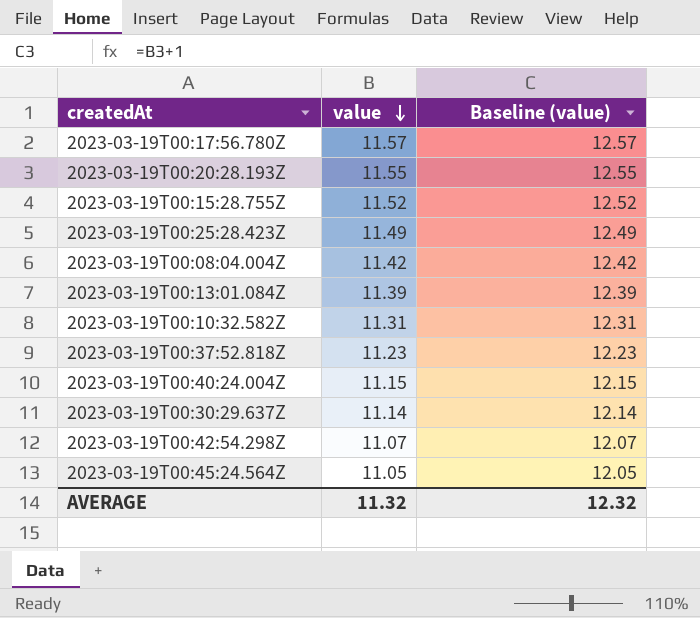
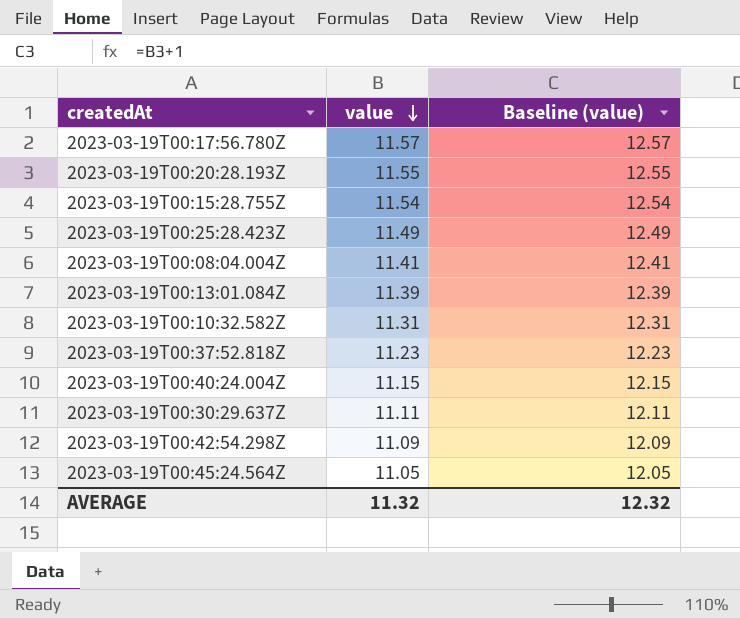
2023-03-19T00:15:28.755Z | value: 11.52 -> 11.54
2023-03-19T00:15:28.755Z | Baseline (value): 12.52 -> 12.54
2023-03-19T00:08:04.004Z | value: 11.42 -> 11.41
2023-03-19T00:08:04.004Z | Baseline (value): 12.42 -> 12.41
2023-03-19T00:30:29.637Z | value: 11.14 -> 11.11
2023-03-19T00:30:29.637Z | Baseline (value): 12.14 -> 12.11
2023-03-19T00:42:54.298Z | value: 11.07 -> 11.09
2023-03-19T00:42:54.298Z | Baseline (value): 12.07 -> 12.09

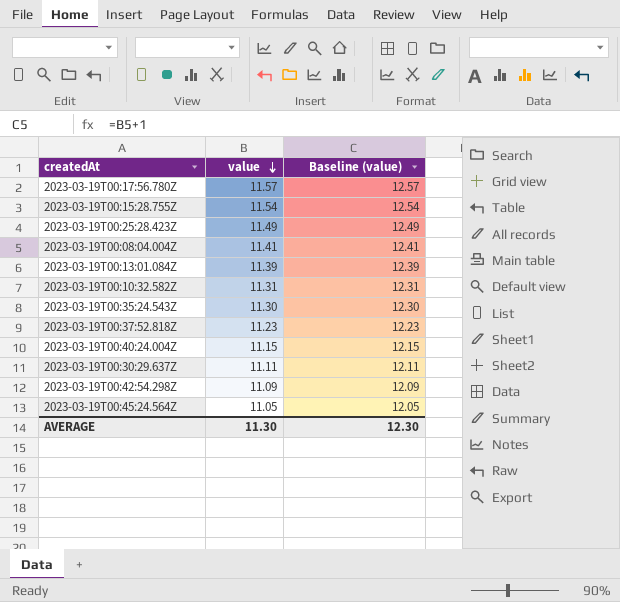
row 2023-03-19T00:20:28.193Z: 11.55 | 12.55 -> none
row 2023-03-19T00:35:24.543Z: none -> 11.30 | 12.30
AVERAGE | value: 11.32 -> 11.30
AVERAGE | Baseline (value): 12.32 -> 12.30

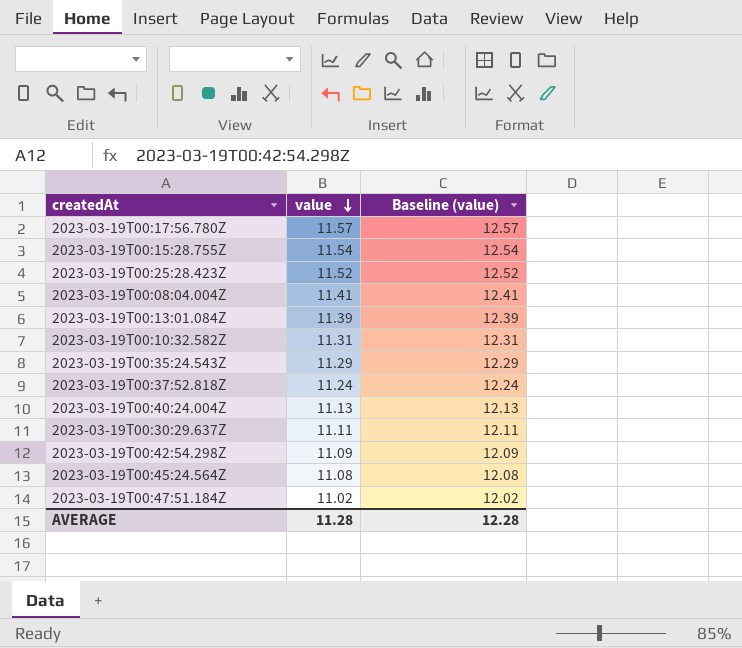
2023-03-19T00:25:28.423Z | value: 11.49 -> 11.52
2023-03-19T00:25:28.423Z | Baseline (value): 12.49 -> 12.52
2023-03-19T00:35:24.543Z | value: 11.30 -> 11.29
2023-03-19T00:35:24.543Z | Baseline (value): 12.30 -> 12.29
2023-03-19T00:37:52.818Z | value: 11.23 -> 11.24
2023-03-19T00:37:52.818Z | Baseline (value): 12.23 -> 12.24
2023-03-19T00:40:24.004Z | value: 11.15 -> 11.13
2023-03-19T00:40:24.004Z | Baseline (value): 12.15 -> 12.13
2023-03-19T00:45:24.564Z | value: 11.05 -> 11.08
2023-03-19T00:45:24.564Z | Baseline (value): 12.05 -> 12.08
row 2023-03-19T00:47:51.184Z: none -> 11.02 | 12.02
AVERAGE | value: 11.30 -> 11.28
AVERAGE | Baseline (value): 12.30 -> 12.28

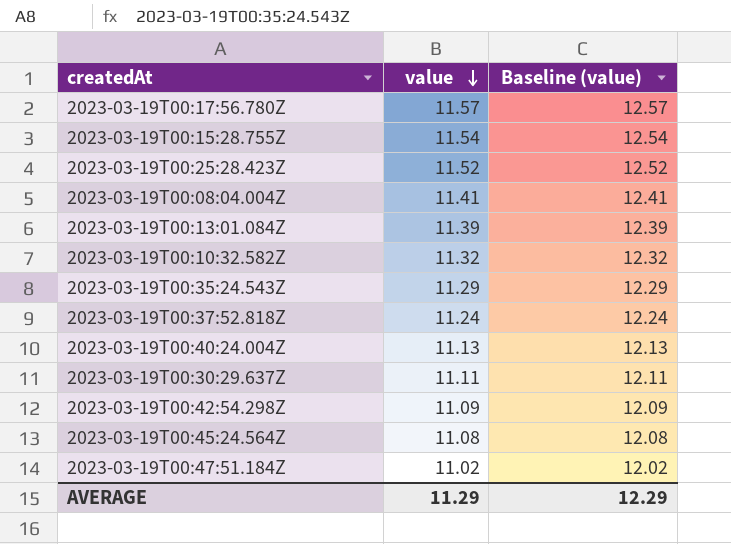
2023-03-19T00:10:32.582Z | value: 11.31 -> 11.32
2023-03-19T00:10:32.582Z | Baseline (value): 12.31 -> 12.32
AVERAGE | value: 11.28 -> 11.29
AVERAGE | Baseline (value): 12.28 -> 12.29

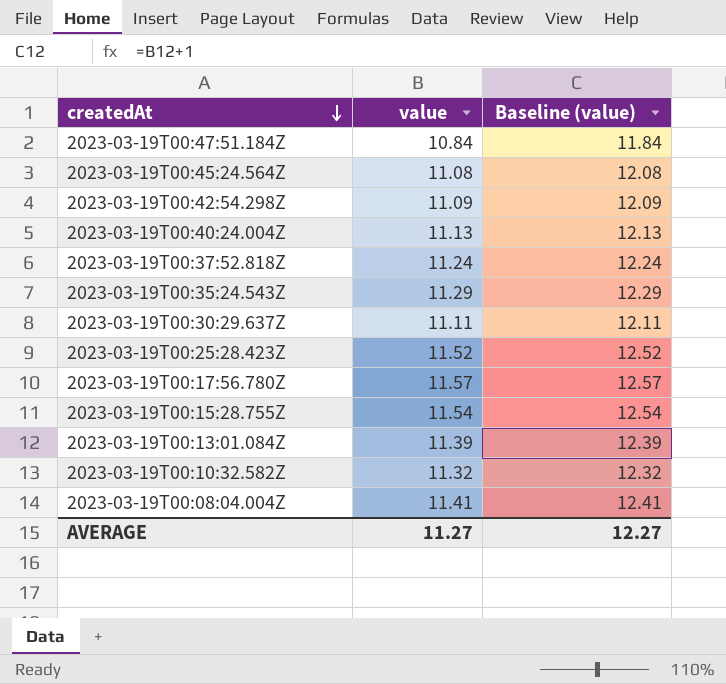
row order: value descending -> createdAt descending
2023-03-19T00:47:51.184Z | value: 11.02 -> 10.84
2023-03-19T00:47:51.184Z | Baseline (value): 12.02 -> 11.84
AVERAGE | value: 11.29 -> 11.27
AVERAGE | Baseline (value): 12.29 -> 12.27

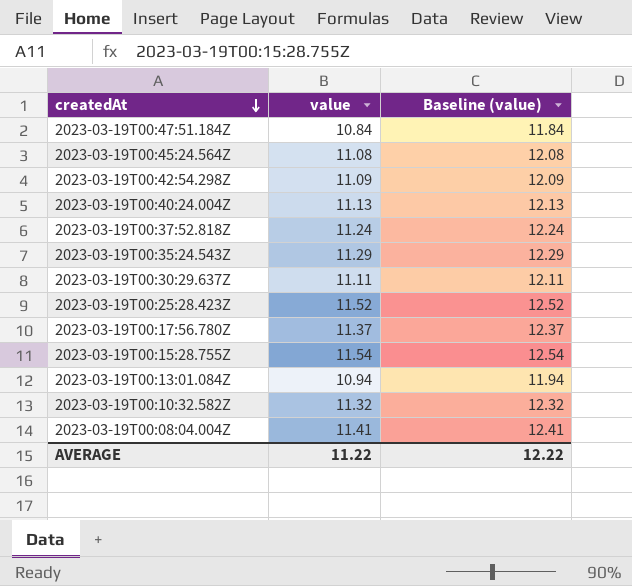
2023-03-19T00:17:56.780Z | value: 11.57 -> 11.37
2023-03-19T00:17:56.780Z | Baseline (value): 12.57 -> 12.37
2023-03-19T00:13:01.084Z | value: 11.39 -> 10.94
2023-03-19T00:13:01.084Z | Baseline (value): 12.39 -> 11.94
AVERAGE | value: 11.27 -> 11.22
AVERAGE | Baseline (value): 12.27 -> 12.22

